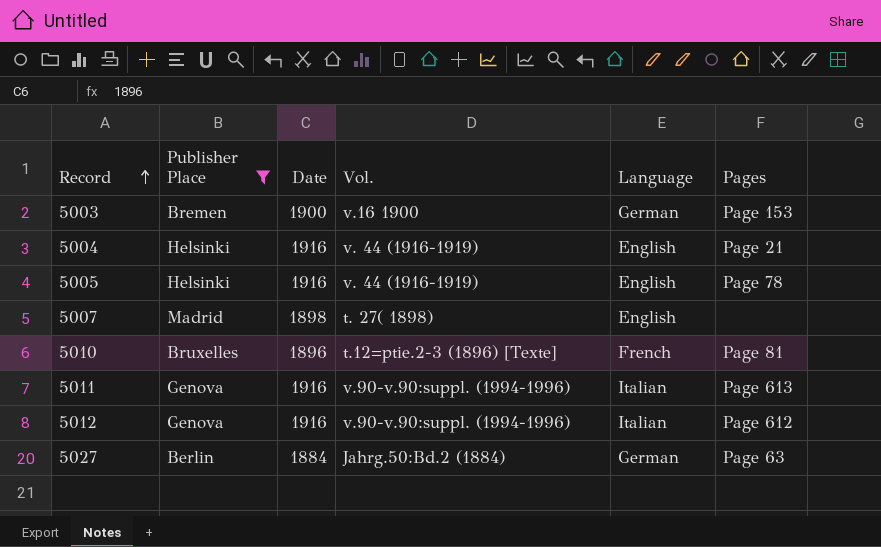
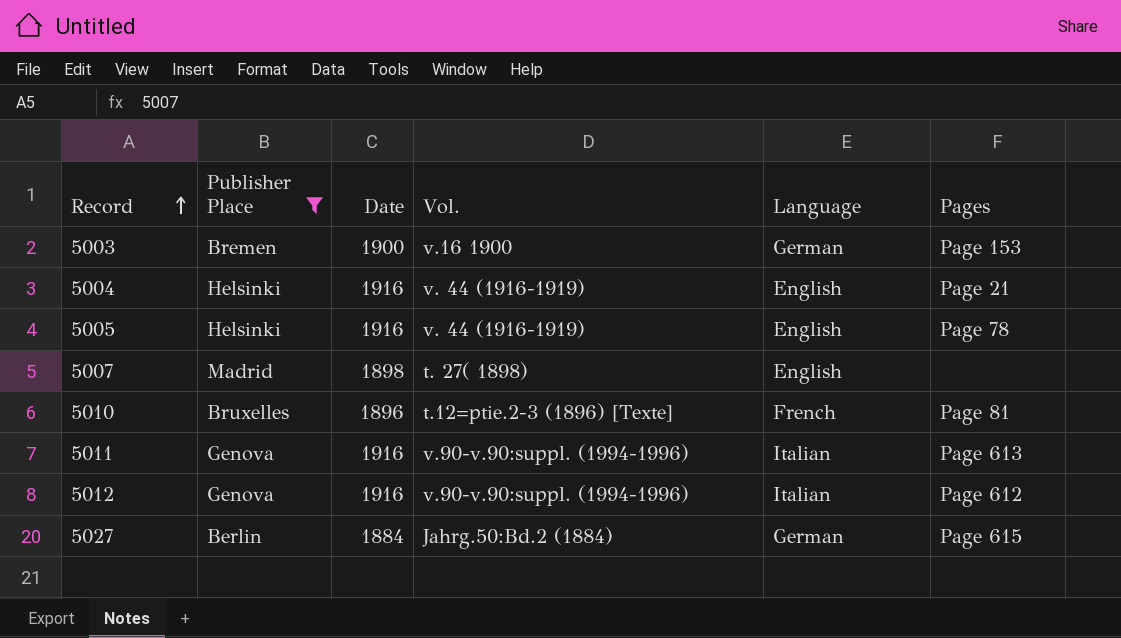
5027 | Pages: Page 63 -> Page 615

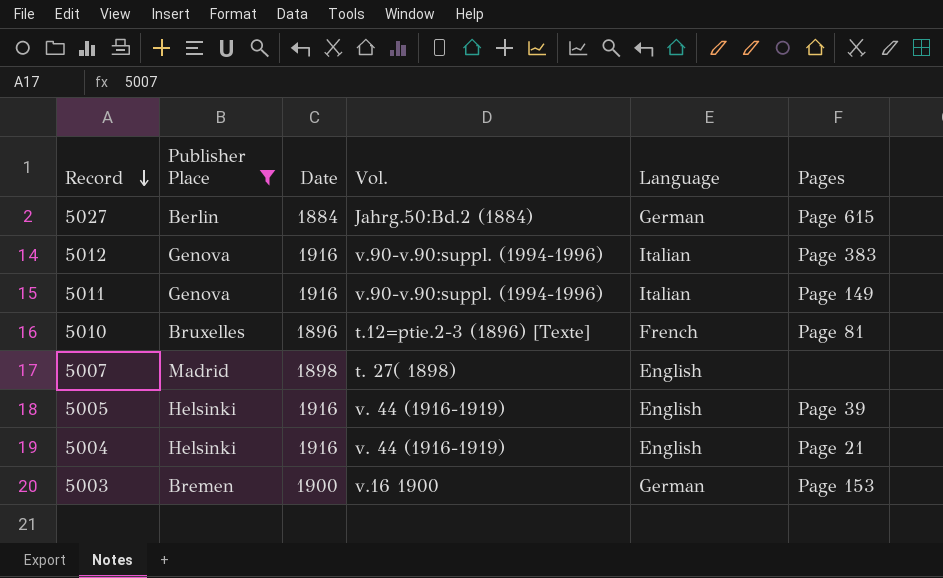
row order: Record ascending -> Record descending
5012 | Pages: Page 612 -> Page 383
5011 | Pages: Page 613 -> Page 149
5005 | Pages: Page 78 -> Page 39

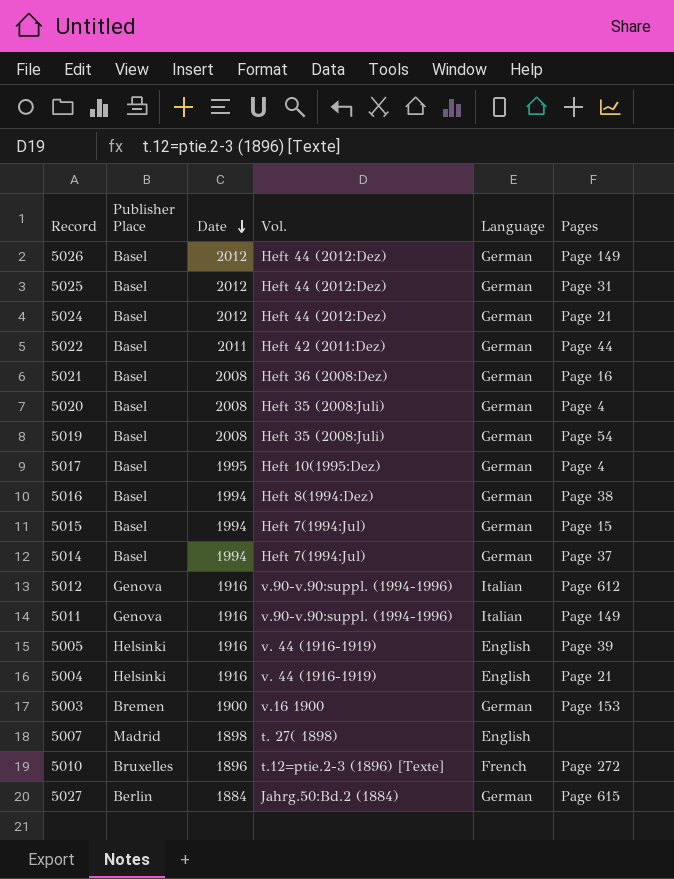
filter: Publisher Place != Basel -> none
row order: Record descending -> Date descending
5012 | Pages: Page 383 -> Page 612
5010 | Pages: Page 81 -> Page 272

